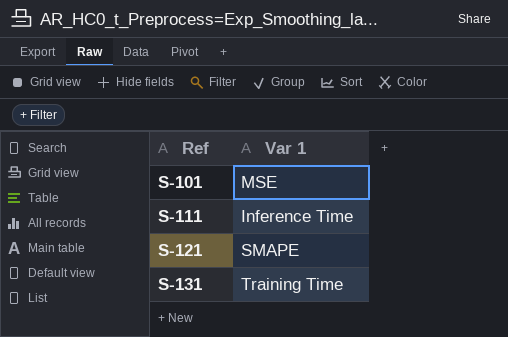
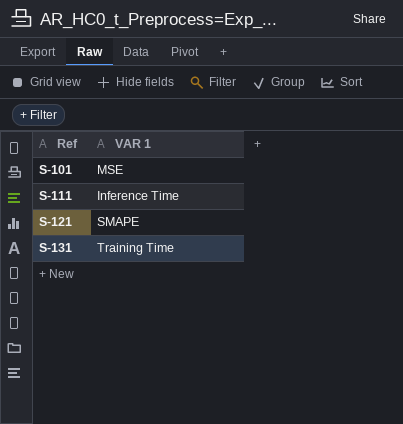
column name: Var 1 -> VAR 1

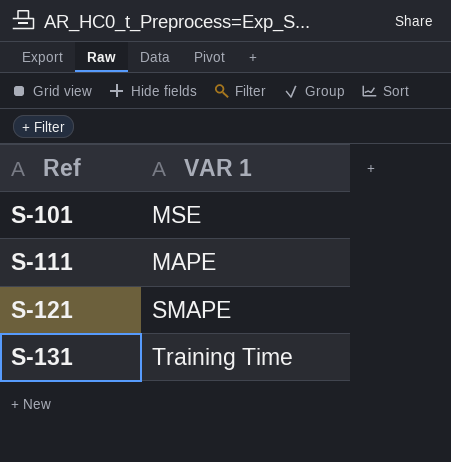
S-111 | VAR 1: Inference Time -> MAPE

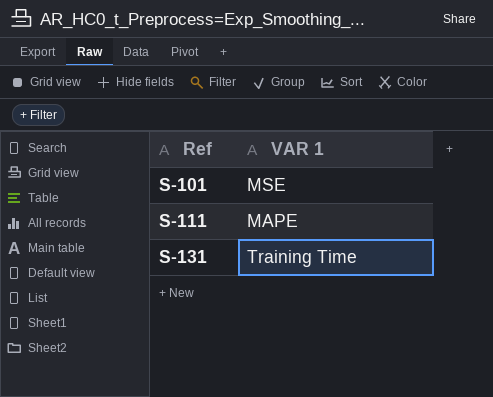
row S-121: SMAPE -> none

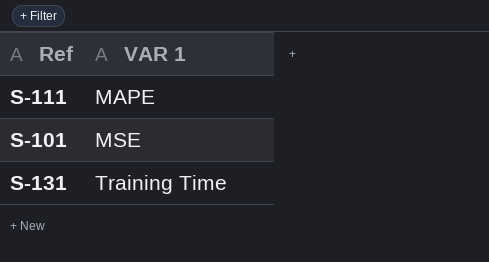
row order: Ref ascending -> VAR 1 ascending

